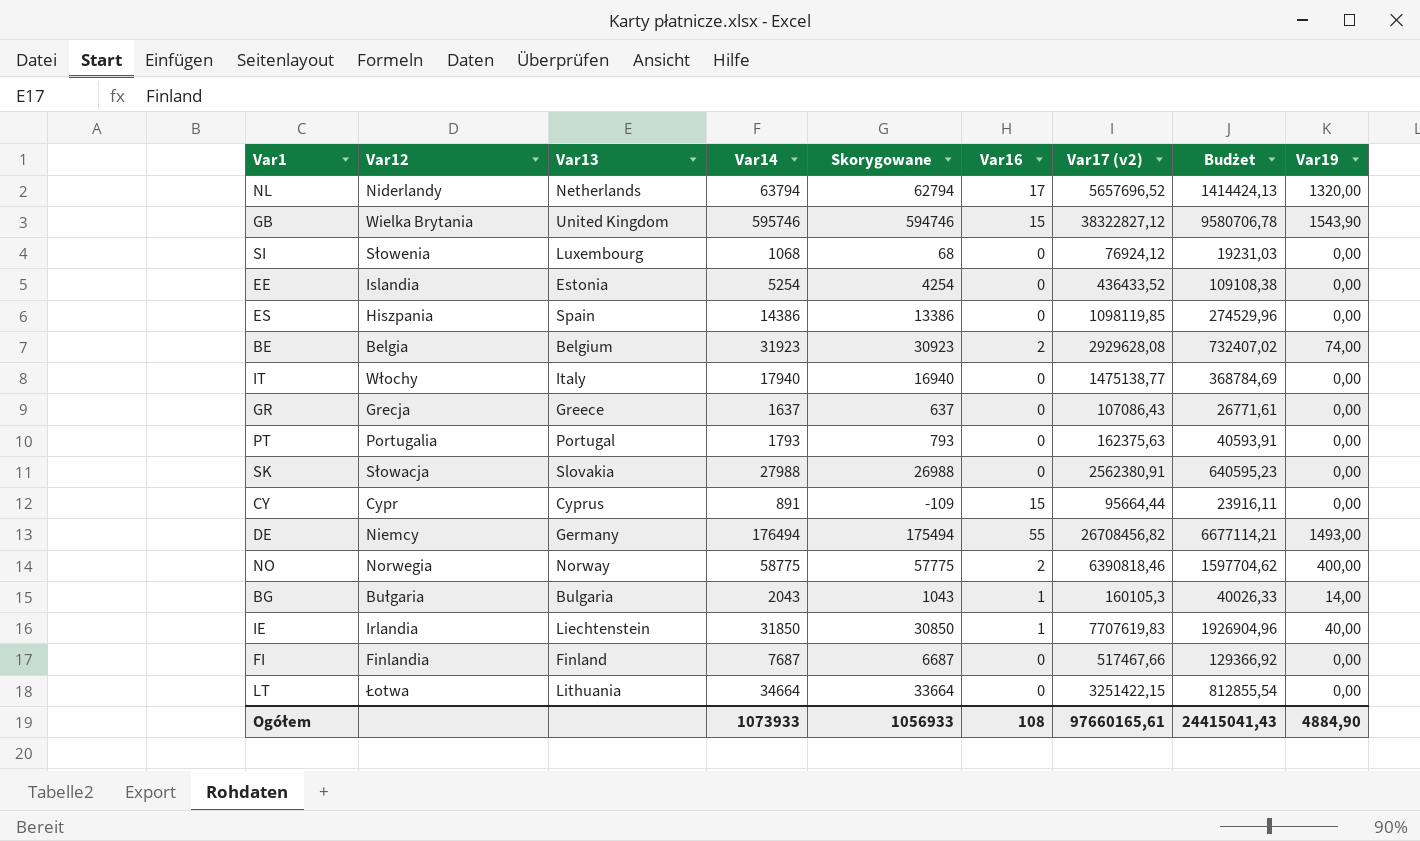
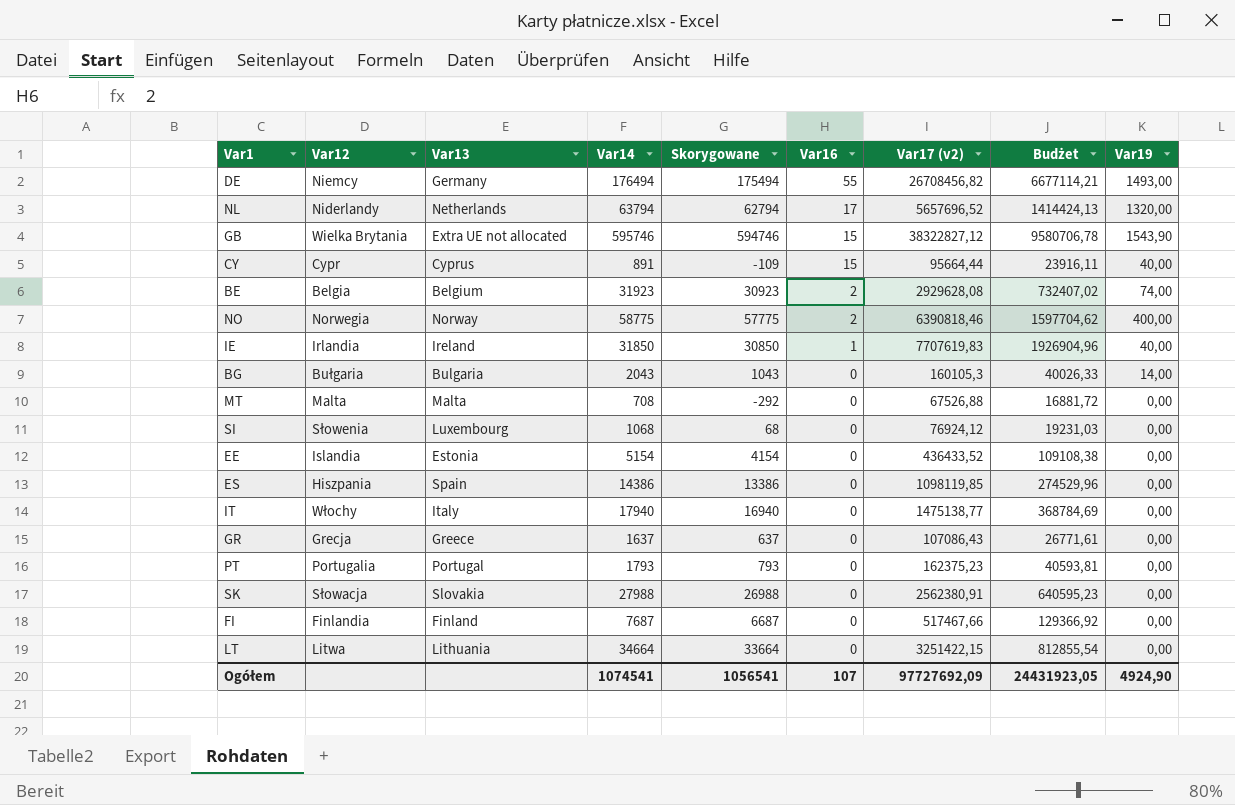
row order: none -> Var16 descending
GB | Var13: United Kingdom -> Extra UE not allocated
CY | Var19: 0,00 -> 40,00
IE | Var13: Liechtenstein -> Ireland
BG | Var16: 1 -> 0
row MT: none -> Malta | Malta | 708 | -292 | 0 | 67526,88 | 16881,72 | 0,00
EE | Var14: 5254 -> 5154
EE | Skorygowane: 4254 -> 4154
PT | Var17 (v2): 162375,63 -> 162375,23
PT | Budżet: 40593,91 -> 40593,81
LT | Var12: Łotwa -> Litwa
Ogółem | Var14: 1073933 -> 1074541
Ogółem | Skorygowane: 1056933 -> 1056541
Ogółem | Var16: 108 -> 107
Ogółem | Var17 (v2): 97660165,61 -> 97727692,09
Ogółem | Budżet: 24415041,43 -> 24431923,05
Ogółem | Var19: 4884,90 -> 4924,90

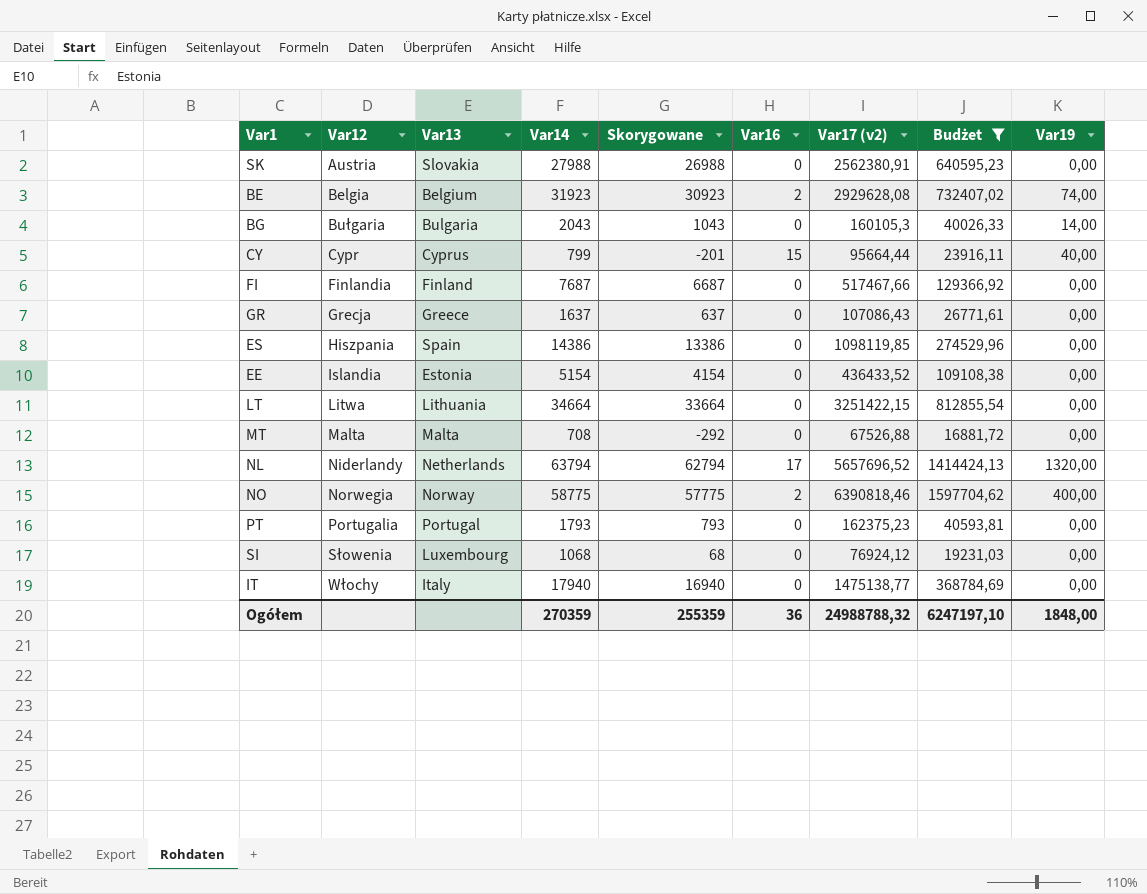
filter: none -> Budżet <= 1597704,62
row order: Var16 descending -> Var12 ascending
SK | Var12: Słowacja -> Austria
CY | Var14: 891 -> 799
CY | Skorygowane: -109 -> -201
Ogółem | Var14: 1074541 -> 270359
Ogółem | Skorygowane: 1056541 -> 255359
Ogółem | Var16: 107 -> 36
Ogółem | Var17 (v2): 97727692,09 -> 24988788,32
Ogółem | Budżet: 24431923,05 -> 6247197,10
Ogółem | Var19: 4924,90 -> 1848,00

